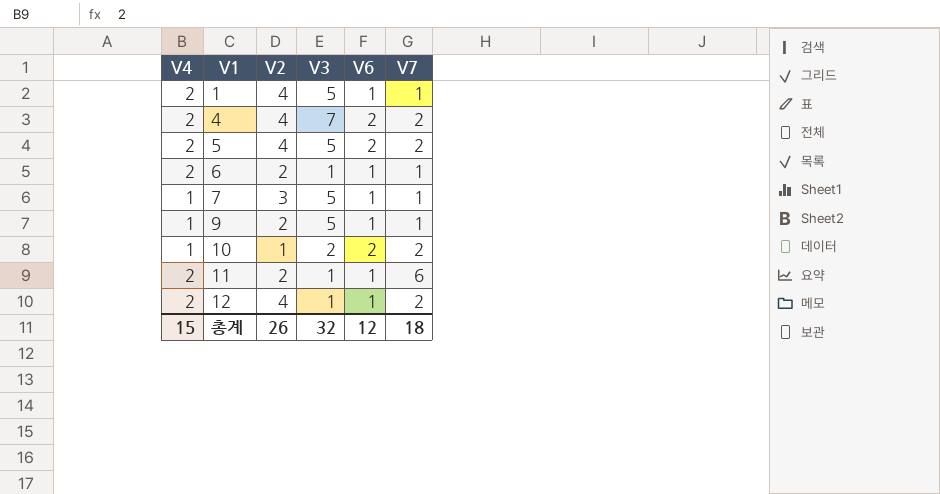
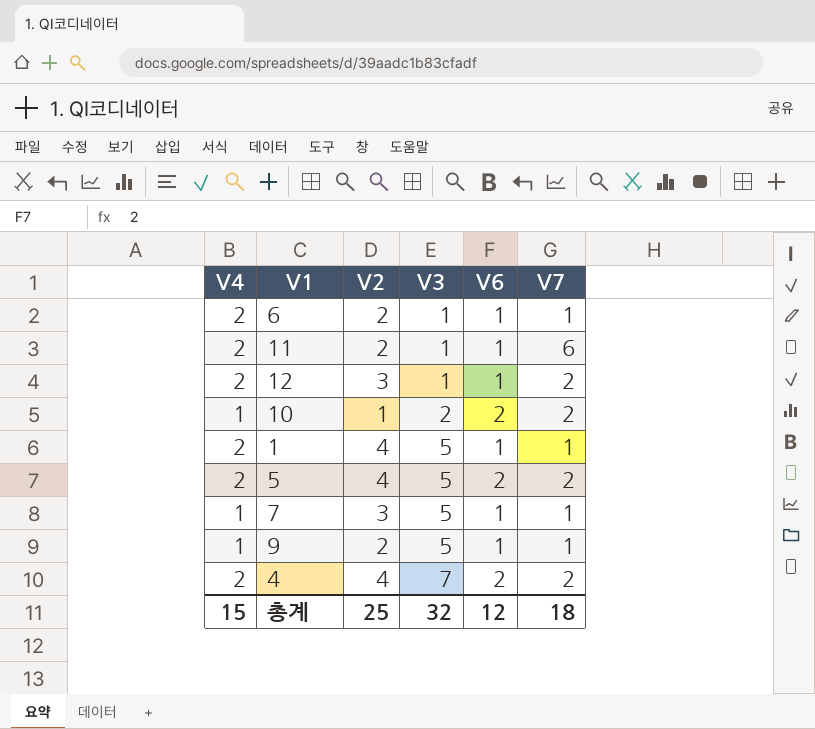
row order: V1 ascending -> V3 ascending
12 | V2: 4 -> 3
총계 | V2: 26 -> 25

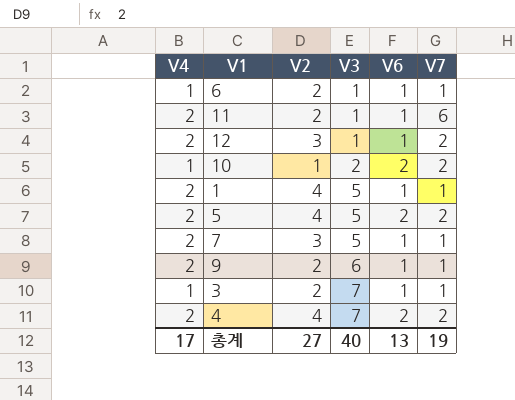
6 | V4: 2 -> 1
7 | V4: 1 -> 2
9 | V4: 1 -> 2
9 | V3: 5 -> 6
row 3: none -> 1 | 2 | 7 | 1 | 1
총계 | V4: 15 -> 17
총계 | V2: 25 -> 27
총계 | V3: 32 -> 40
총계 | V6: 12 -> 13
총계 | V7: 18 -> 19

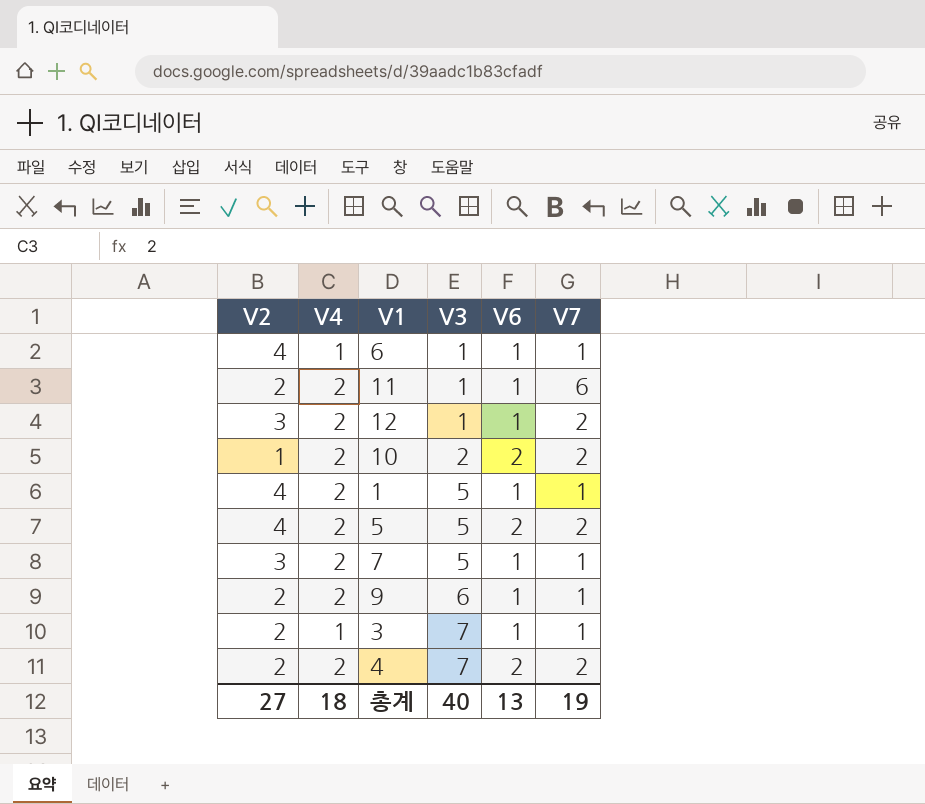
column V2 | position: 3 -> 1
6 | V2: 2 -> 4
10 | V4: 1 -> 2
4 | V2: 4 -> 2
총계 | V4: 17 -> 18

